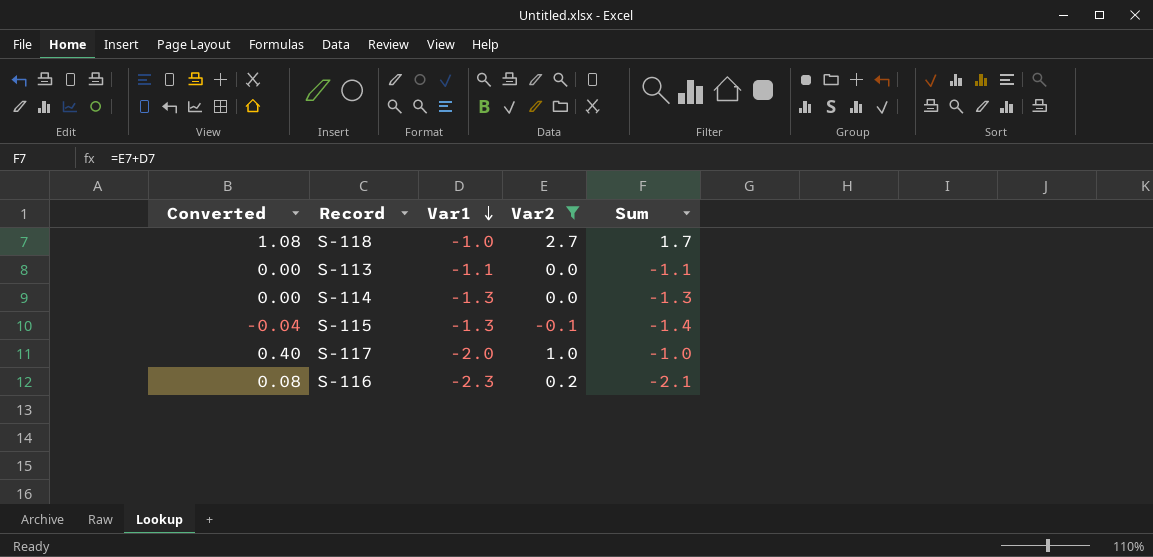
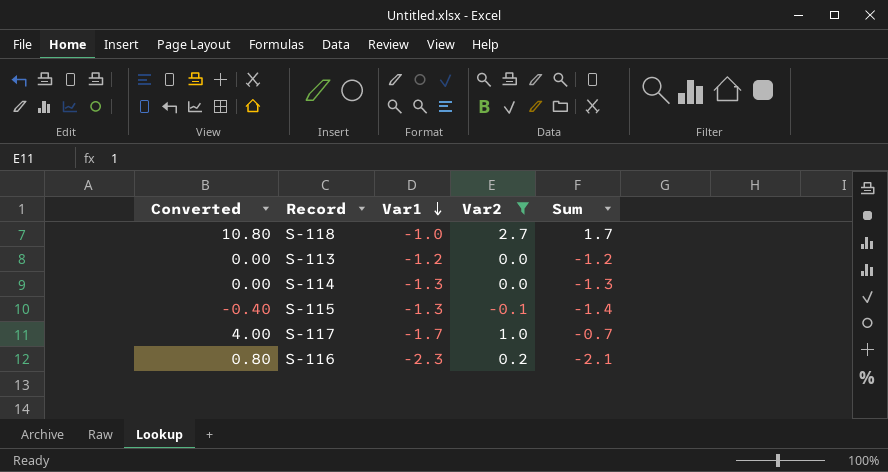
column Converted | formula: [Var2] * 0.4 -> [Var2] * 4
S-113 | Var1: -1.1 -> -1.2
S-113 | Sum: -1.1 -> -1.2
S-117 | Var1: -2.0 -> -1.7
S-117 | Sum: -1.0 -> -0.7

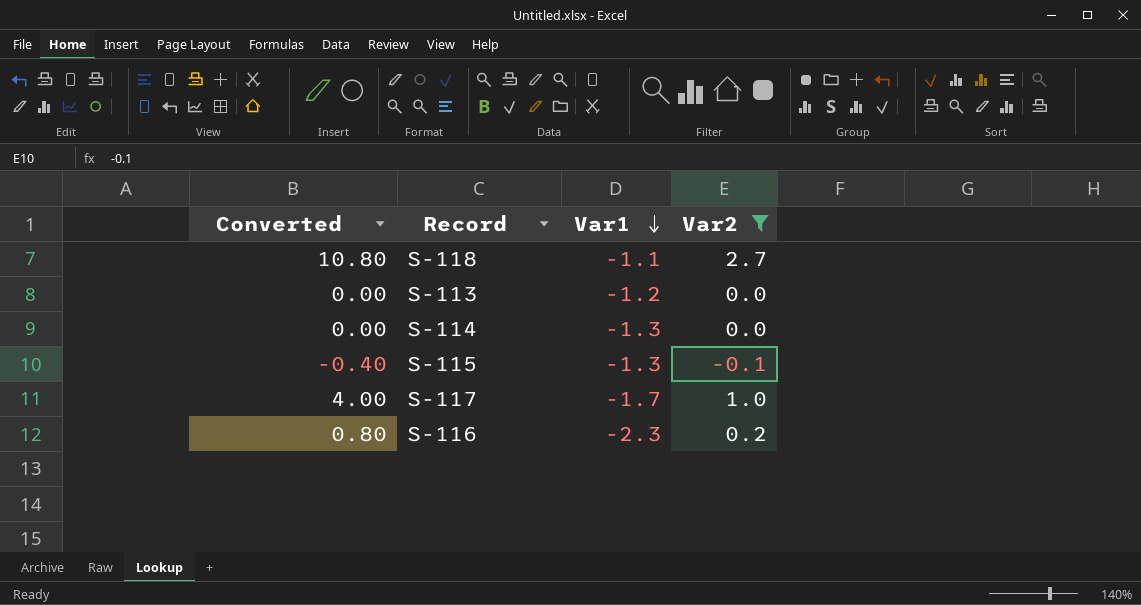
column Sum | formula: [Var1] + [Var2] -> none
S-118 | Var1: -1.0 -> -1.1

